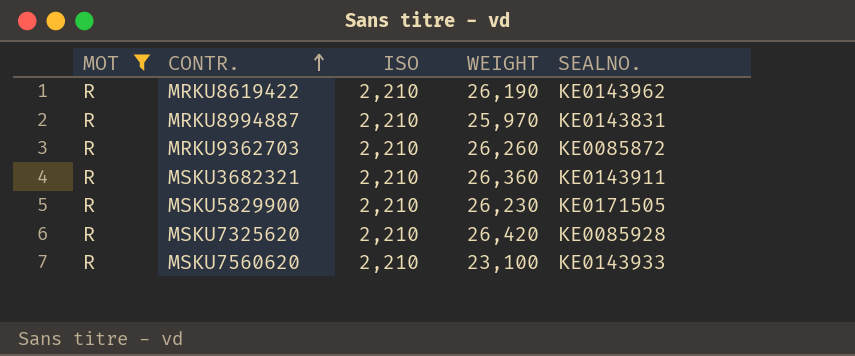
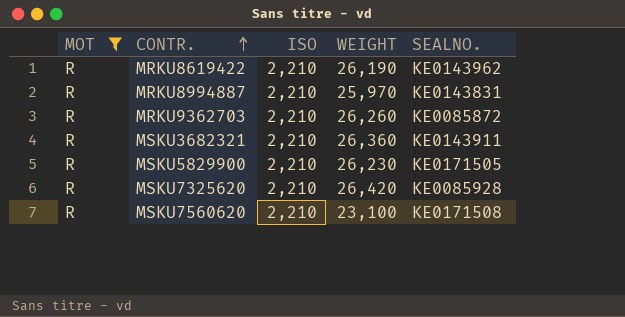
MSKU7560620 | SEALNO.: KE0143933 -> KE0171508

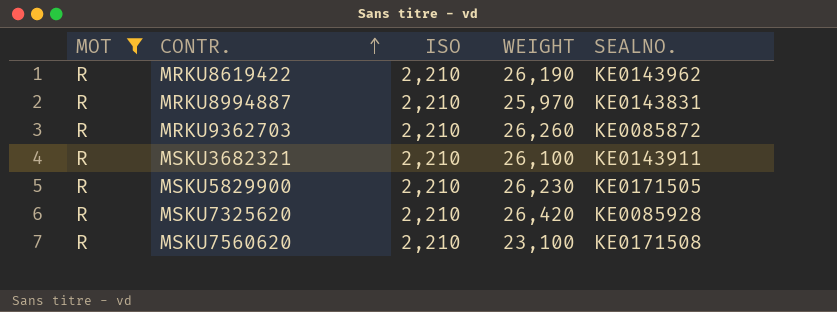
MSKU3682321 | WEIGHT: 26,360 -> 26,100

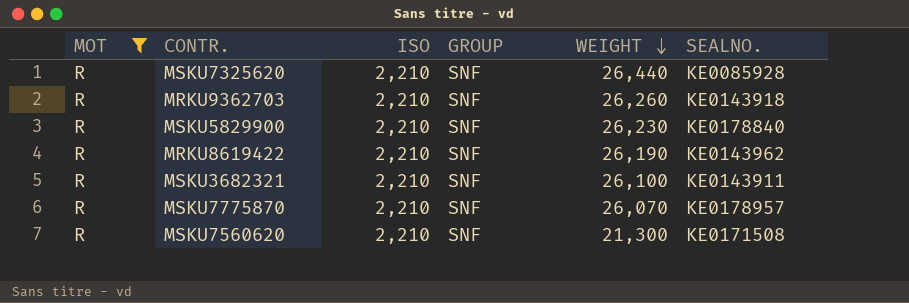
row order: CONTR. ascending -> WEIGHT descending
column GROUP | position: none -> 4
row MRKU8994887: R | 2,210 | 25,970 | KE0143831 -> none
MSKU7325620 | WEIGHT: 26,420 -> 26,440
MRKU9362703 | SEALNO.: KE0085872 -> KE0143918
MSKU5829900 | SEALNO.: KE0171505 -> KE0178840
row MSKU7775870: none -> R | 2,210 | SNF | 26,070 | KE0178957
MSKU7560620 | WEIGHT: 23,100 -> 21,300

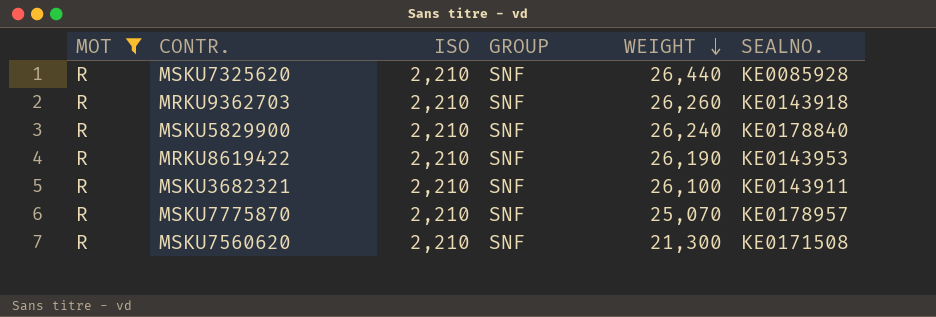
MSKU5829900 | WEIGHT: 26,230 -> 26,240
MRKU8619422 | SEALNO.: KE0143962 -> KE0143953
MSKU7775870 | WEIGHT: 26,070 -> 25,070

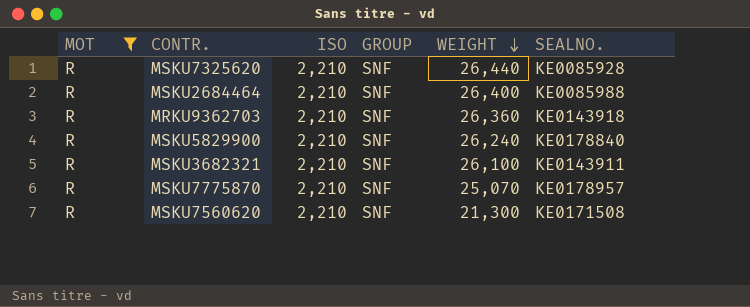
row MRKU8619422: R | 2,210 | SNF | 26,190 | KE0143953 -> none
row MSKU2684464: none -> R | 2,210 | SNF | 26,400 | KE0085988
MRKU9362703 | WEIGHT: 26,260 -> 26,360

